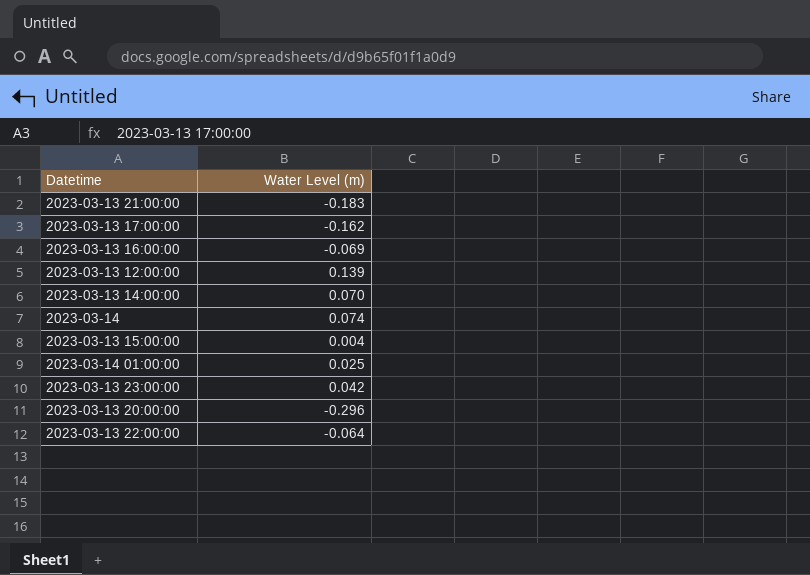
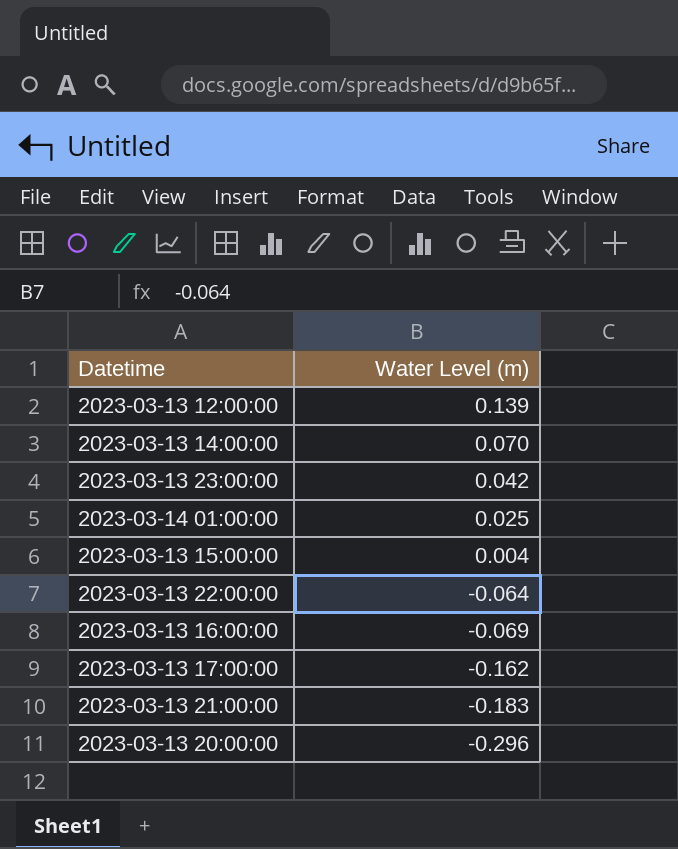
row order: none -> Water Level (m) descending
row 2023-03-14: 0.074 -> none

